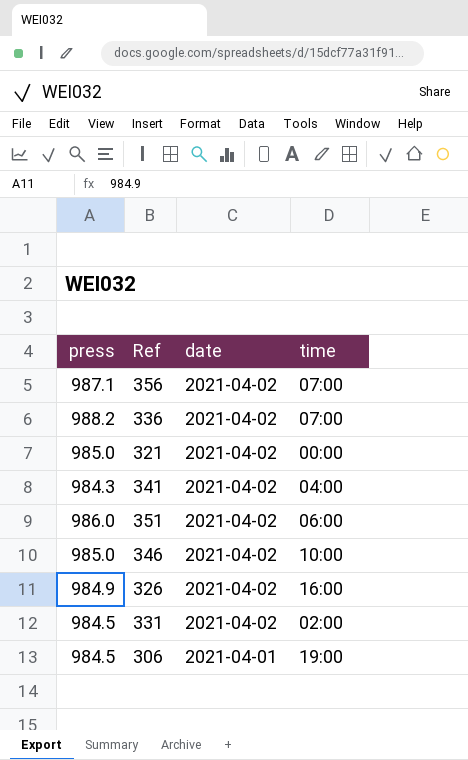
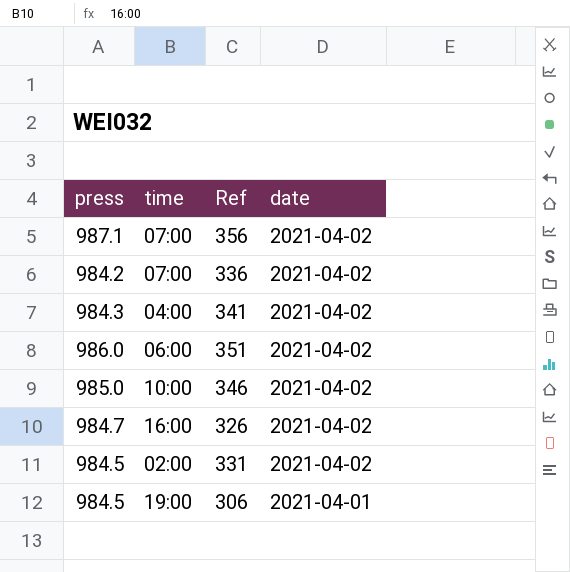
column time | position: 4 -> 2
row 321: 985.0 | 2021-04-02 | 00:00 -> none
336 | press: 988.2 -> 984.2
326 | press: 984.9 -> 984.7

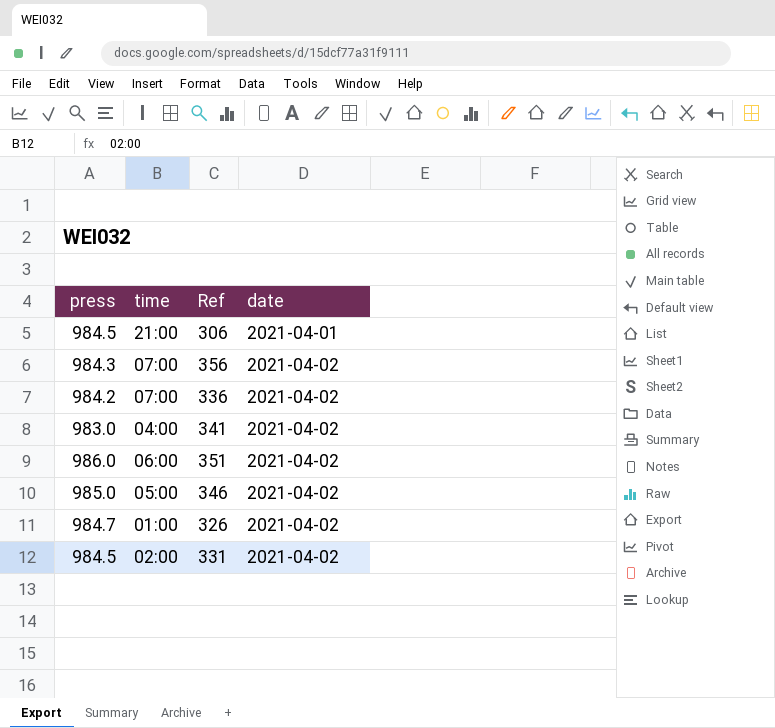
row order: date descending -> date ascending
306 | time: 19:00 -> 21:00
356 | press: 987.1 -> 984.3
341 | press: 984.3 -> 983.0
346 | time: 10:00 -> 05:00
326 | time: 16:00 -> 01:00

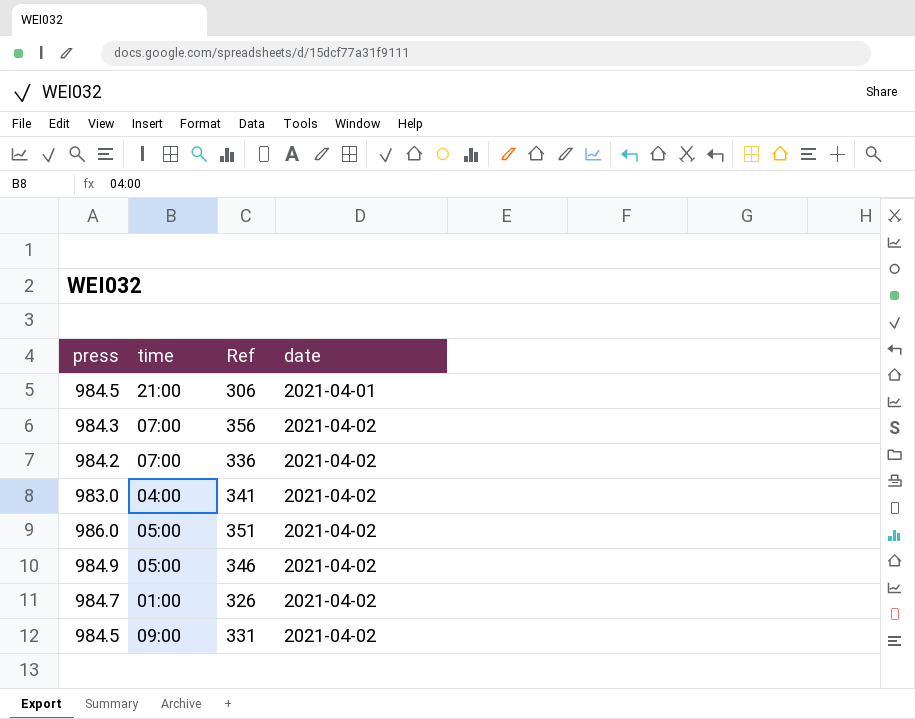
351 | time: 06:00 -> 05:00
346 | press: 985.0 -> 984.9
331 | time: 02:00 -> 09:00

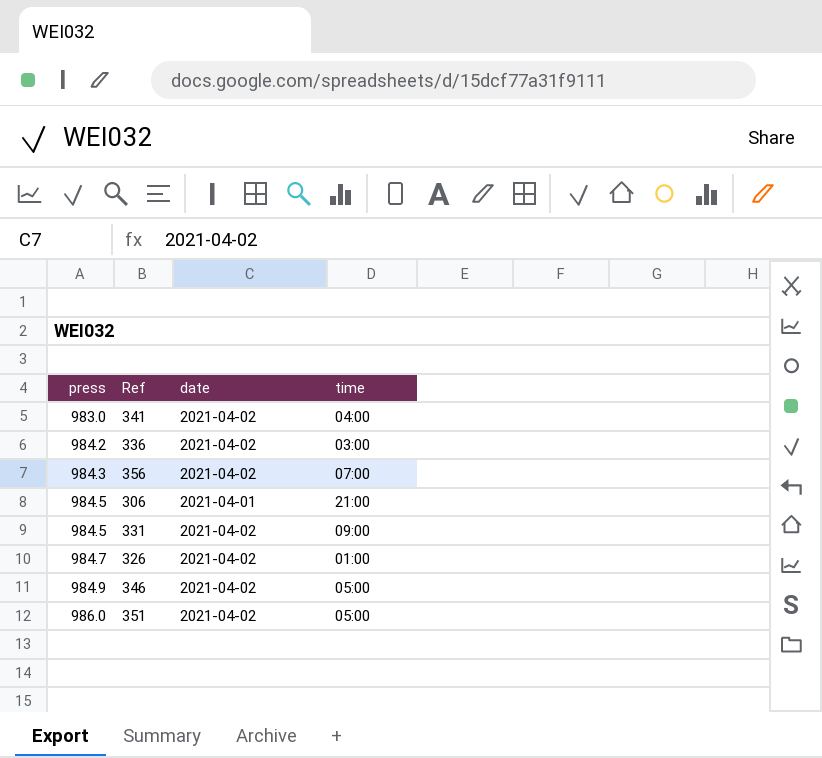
row order: date ascending -> press ascending
column time | position: 2 -> 4
336 | time: 07:00 -> 03:00

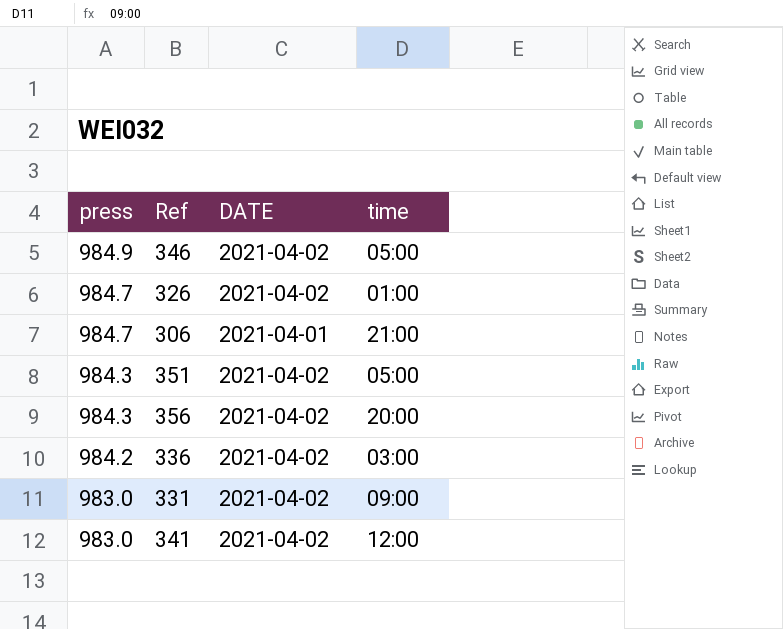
row order: press ascending -> press descending
column name: date -> DATE
306 | press: 984.5 -> 984.7
351 | press: 986.0 -> 984.3
356 | time: 07:00 -> 20:00
331 | press: 984.5 -> 983.0
341 | time: 04:00 -> 12:00

